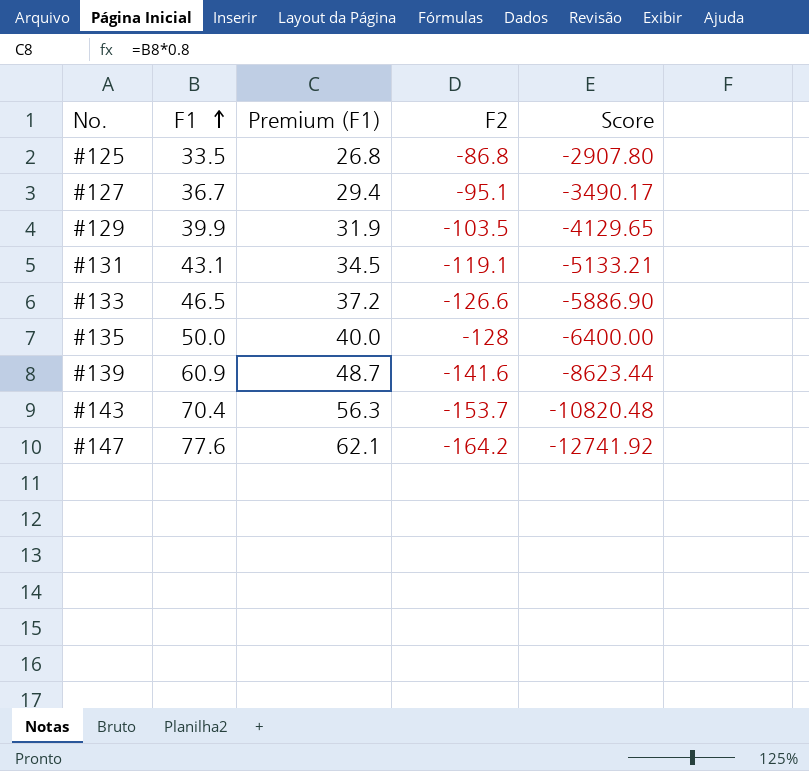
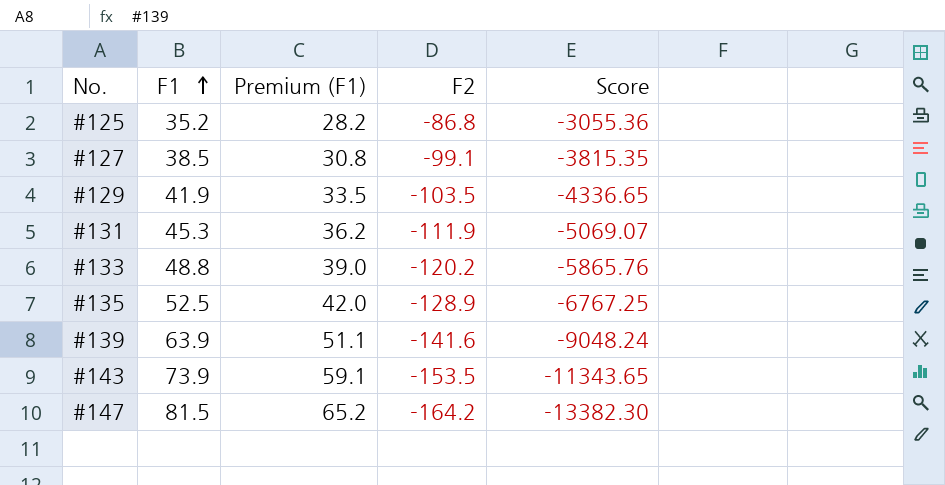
#125 | F1: 33.5 -> 35.2
#125 | Premium (F1): 26.8 -> 28.2
#125 | Score: -2907.80 -> -3055.36
#127 | F1: 36.7 -> 38.5
#127 | Premium (F1): 29.4 -> 30.8
#127 | F2: -95.1 -> -99.1
#127 | Score: -3490.17 -> -3815.35
#129 | F1: 39.9 -> 41.9
#129 | Premium (F1): 31.9 -> 33.5
#129 | Score: -4129.65 -> -4336.65
#131 | F1: 43.1 -> 45.3
#131 | Premium (F1): 34.5 -> 36.2
#131 | F2: -119.1 -> -111.9
#131 | Score: -5133.21 -> -5069.07
#133 | F1: 46.5 -> 48.8
#133 | Premium (F1): 37.2 -> 39.0
#133 | F2: -126.6 -> -120.2
#133 | Score: -5886.90 -> -5865.76
#135 | F1: 50.0 -> 52.5
#135 | Premium (F1): 40.0 -> 42.0
#135 | F2: -128 -> -128.9
#135 | Score: -6400.00 -> -6767.25
#139 | F1: 60.9 -> 63.9
#139 | Premium (F1): 48.7 -> 51.1
#139 | Score: -8623.44 -> -9048.24
#143 | F1: 70.4 -> 73.9
#143 | Premium (F1): 56.3 -> 59.1
#143 | F2: -153.7 -> -153.5
#143 | Score: -10820.48 -> -11343.65
#147 | F1: 77.6 -> 81.5
#147 | Premium (F1): 62.1 -> 65.2
#147 | Score: -12741.92 -> -13382.30

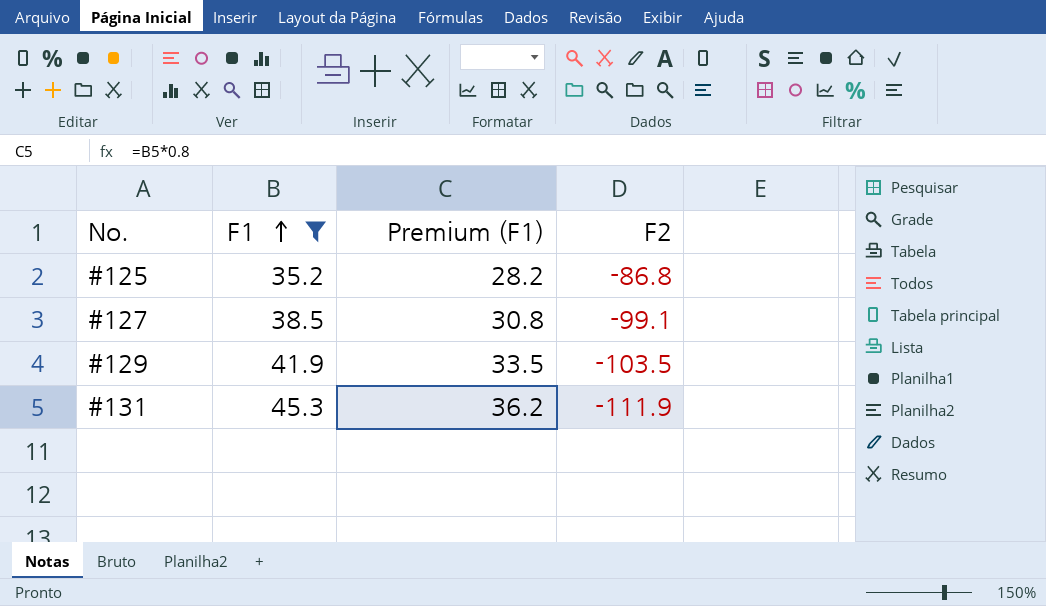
filter: none -> F1 <= 45.3
column Score | formula: [F1] * [F2] -> none

